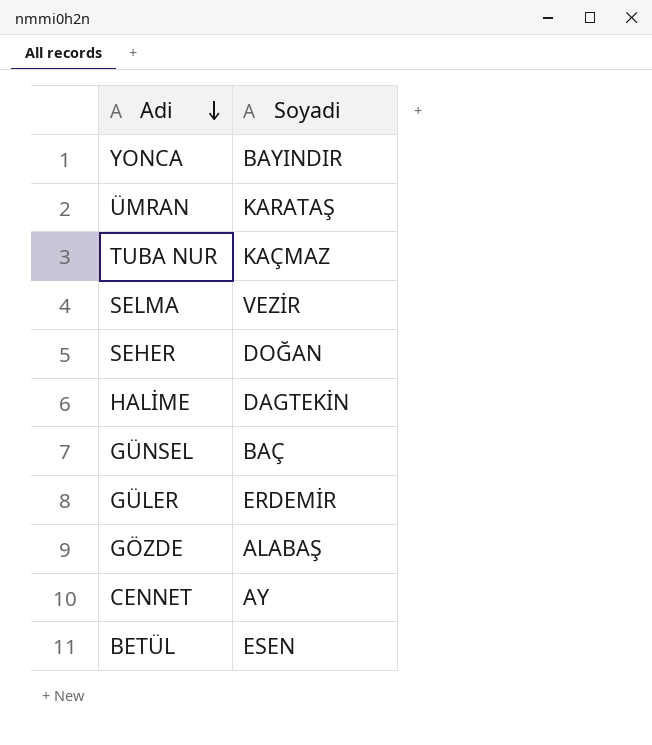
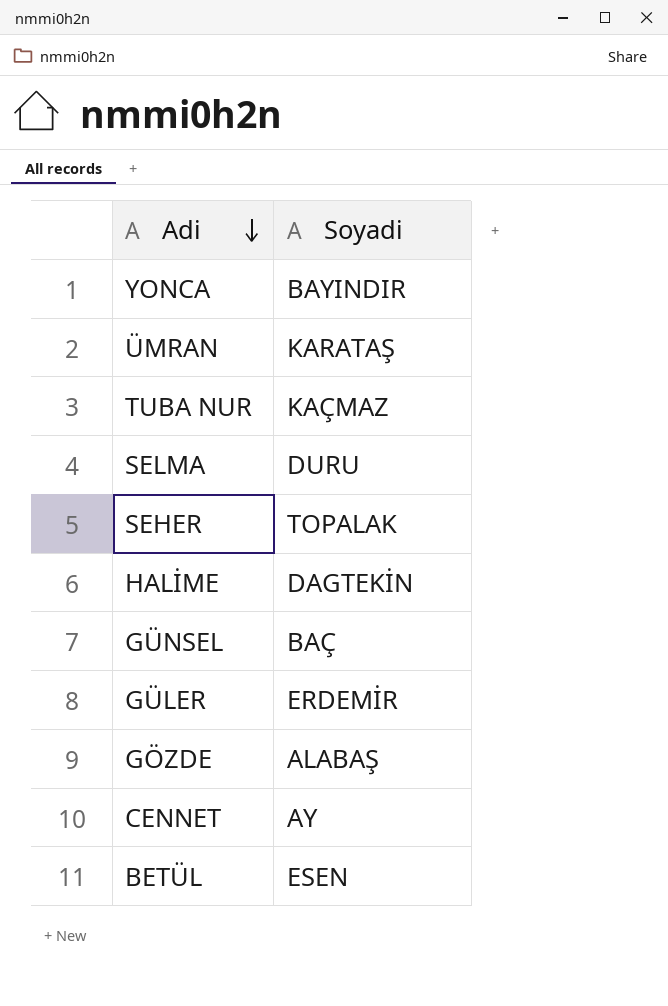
SELMA | Soyadi: VEZİR -> DURU
SEHER | Soyadi: DOĞAN -> TOPALAK

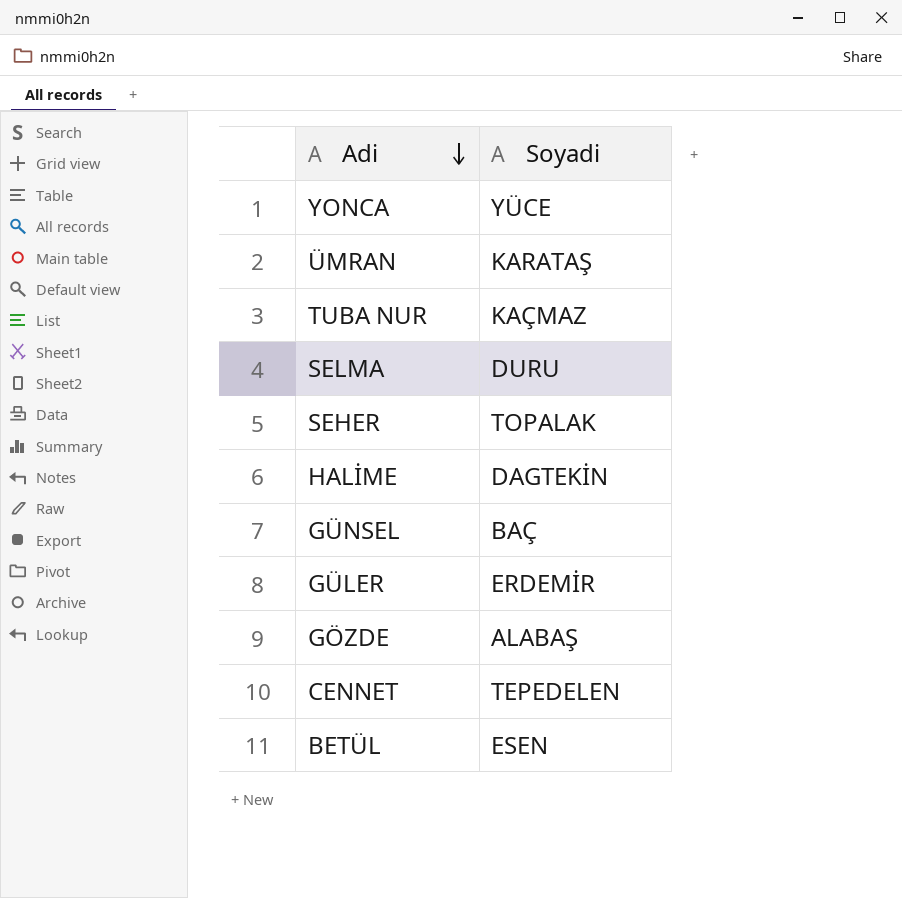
YONCA | Soyadi: BAYINDIR -> YÜCE
CENNET | Soyadi: AY -> TEPEDELEN

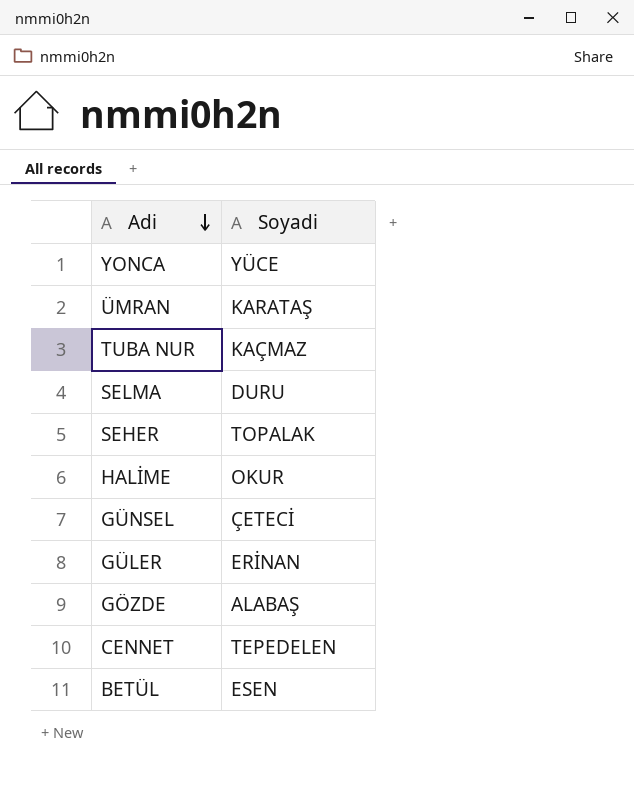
HALİME | Soyadi: DAGTEKİN -> OKUR
GÜNSEL | Soyadi: BAÇ -> ÇETECİ
GÜLER | Soyadi: ERDEMİR -> ERİNAN

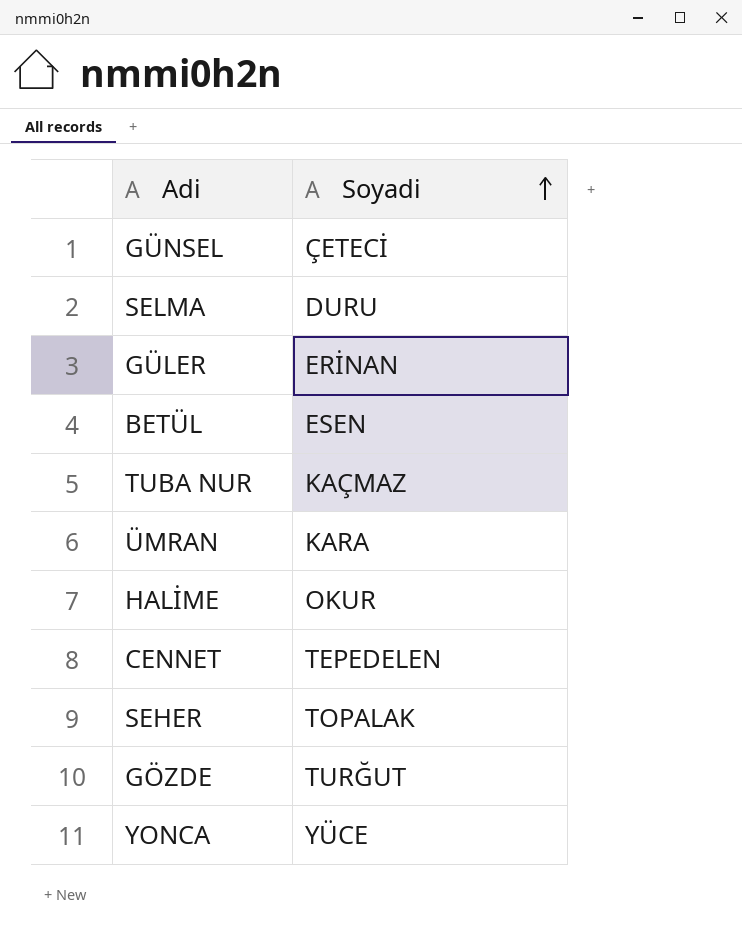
row order: Adi descending -> Soyadi ascending
ÜMRAN | Soyadi: KARATAŞ -> KARA
GÖZDE | Soyadi: ALABAŞ -> TURĞUT

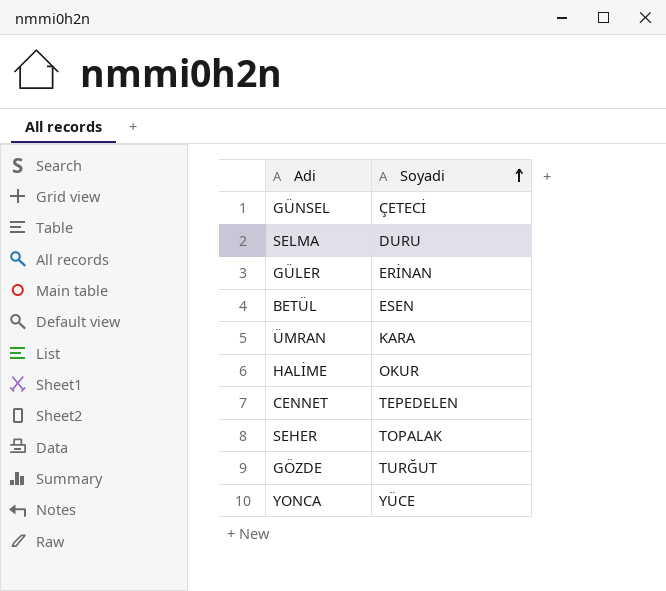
row TUBA NUR: KAÇMAZ -> none

